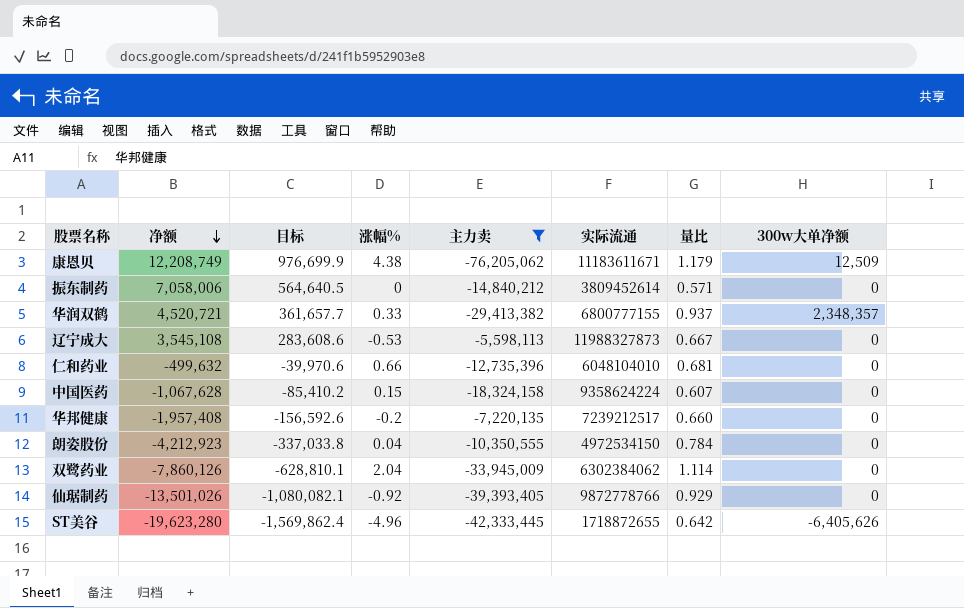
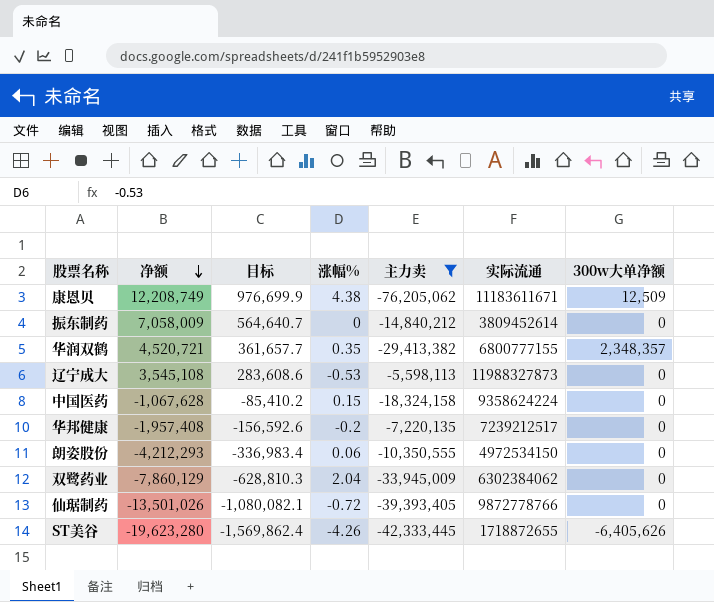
column 量比 | position: 7 -> none
row 仁和药业: -499,632 | -39,970.6 | 0.66 | -12,735,396 | 6048104010 | 0.681 | 0 -> none
振东制药 | 净额: 7,058,006 -> 7,058,009
振东制药 | 目标: 564,640.5 -> 564,640.7
华润双鹤 | 涨幅%: 0.33 -> 0.35
朗姿股份 | 净额: -4,212,923 -> -4,212,293
朗姿股份 | 目标: -337,033.8 -> -336,983.4
朗姿股份 | 涨幅%: 0.04 -> 0.06
双鹭药业 | 净额: -7,860,126 -> -7,860,129
双鹭药业 | 目标: -628,810.1 -> -628,810.3
仙琚制药 | 涨幅%: -0.92 -> -0.72
ST美谷 | 涨幅%: -4.96 -> -4.26

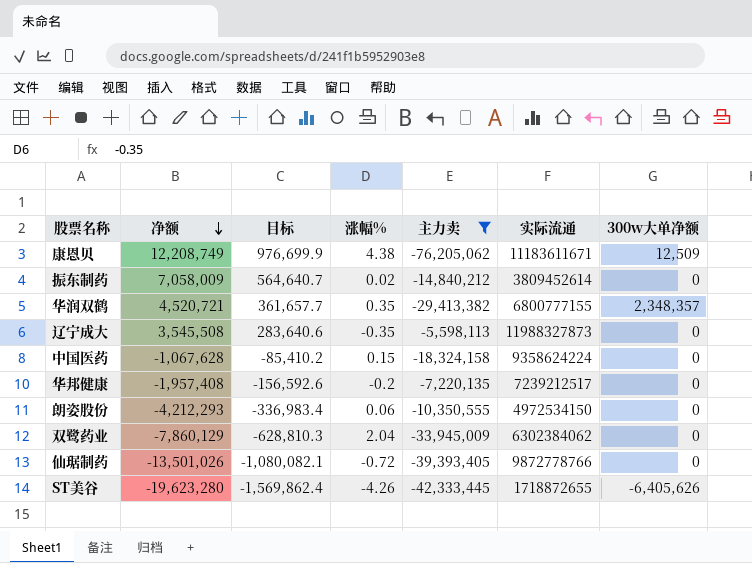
振东制药 | 涨幅%: 0 -> 0.02
辽宁成大 | 净额: 3,545,108 -> 3,545,508
辽宁成大 | 目标: 283,608.6 -> 283,640.6
辽宁成大 | 涨幅%: -0.53 -> -0.35

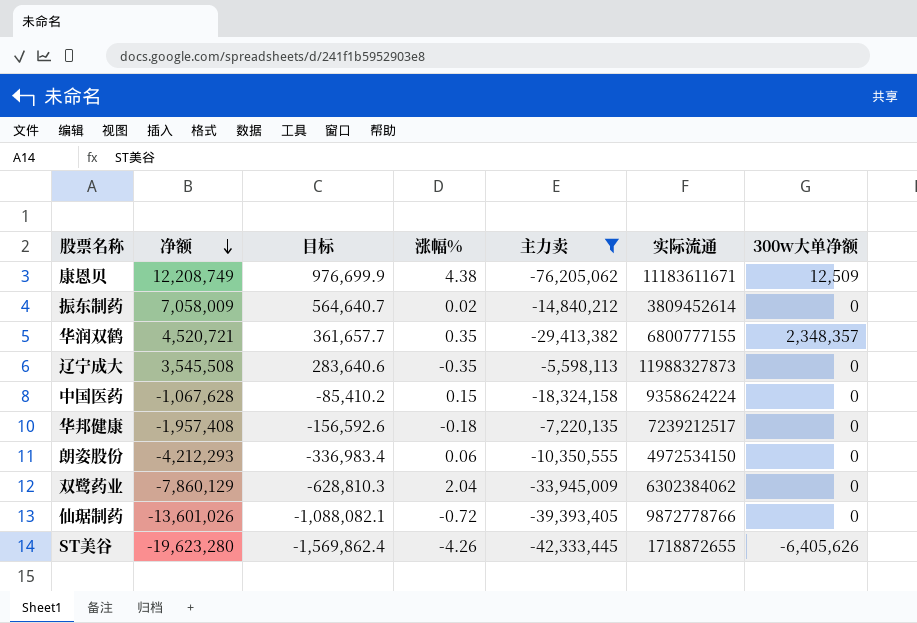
华邦健康 | 涨幅%: -0.2 -> -0.18
仙琚制药 | 净额: -13,501,026 -> -13,601,026
仙琚制药 | 目标: -1,080,082.1 -> -1,088,082.1

